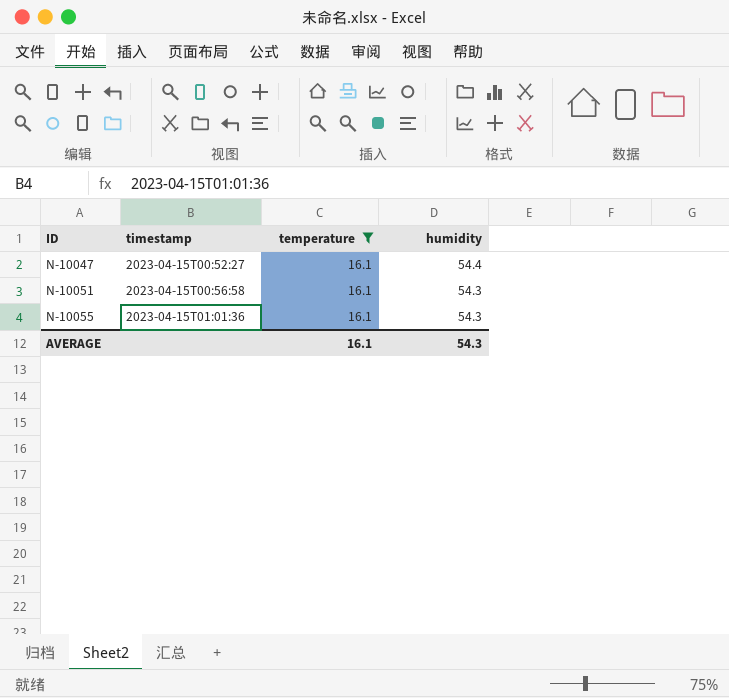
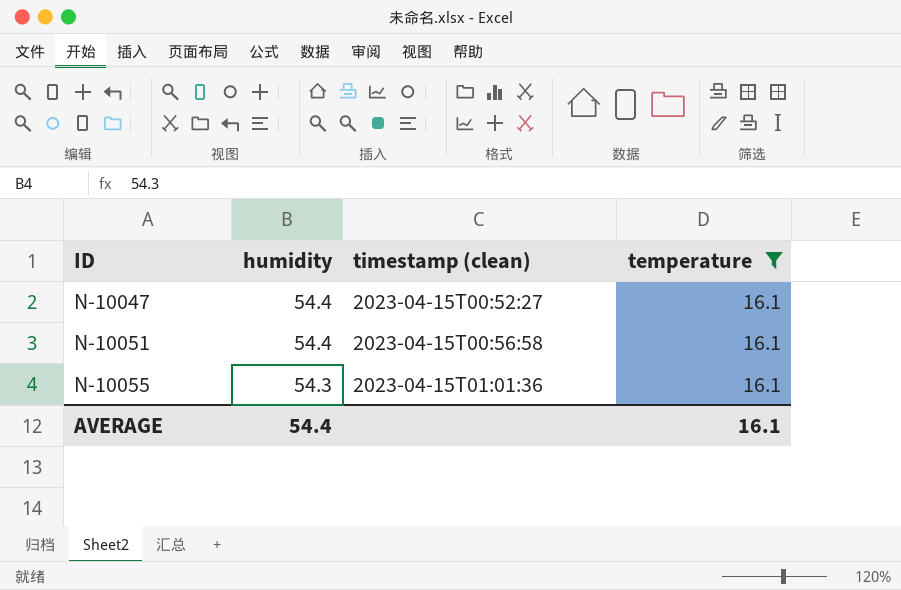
column humidity | position: 4 -> 2
column name: timestamp -> timestamp (clean)
N-10051 | humidity: 54.3 -> 54.4
AVERAGE | humidity: 54.3 -> 54.4

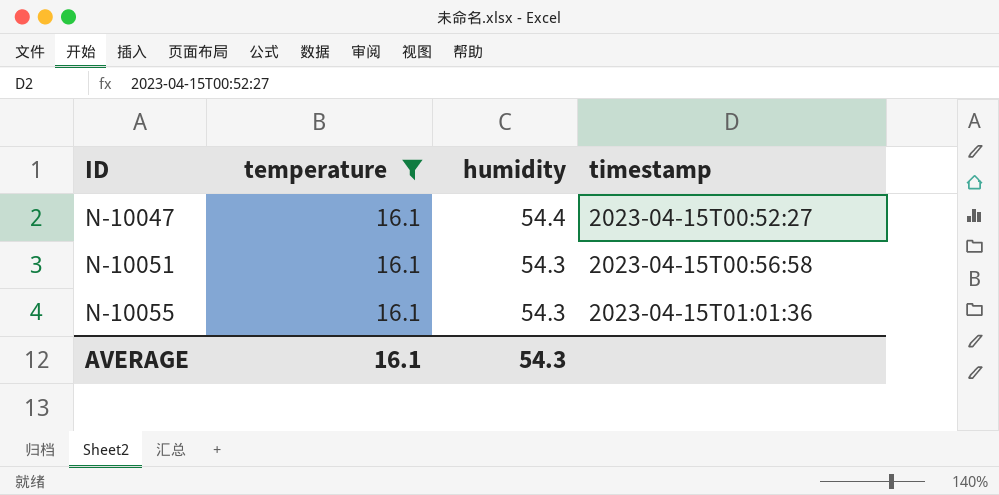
column temperature | position: 4 -> 2
column name: timestamp (clean) -> timestamp
N-10051 | humidity: 54.4 -> 54.3
AVERAGE | humidity: 54.4 -> 54.3

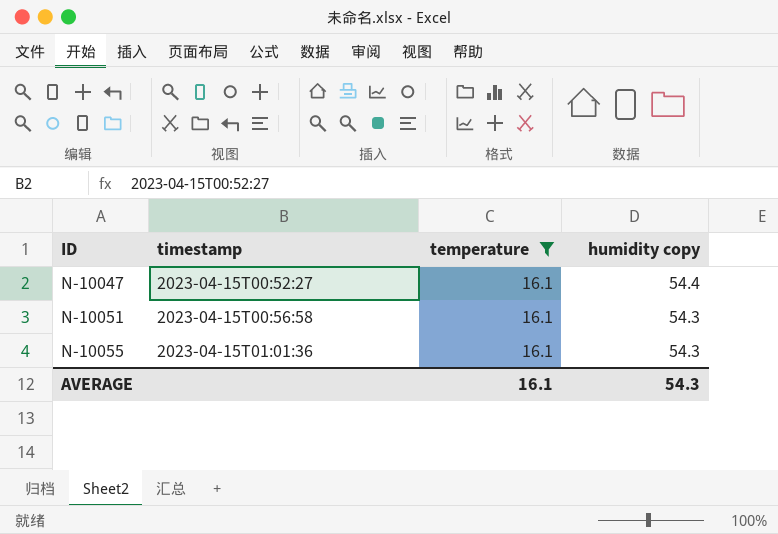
column timestamp | position: 4 -> 2
column name: humidity -> humidity copy

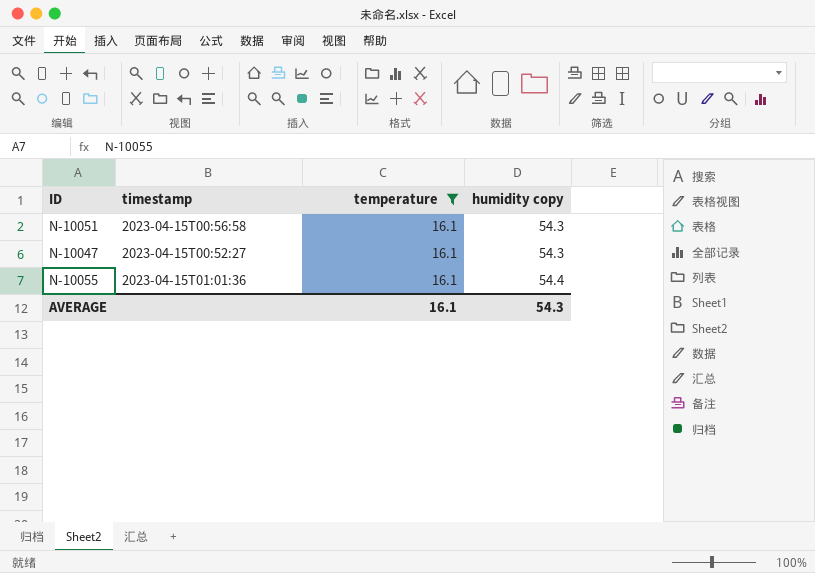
row order: ID ascending -> humidity copy ascending
N-10047 | humidity copy: 54.4 -> 54.3
N-10055 | humidity copy: 54.3 -> 54.4

